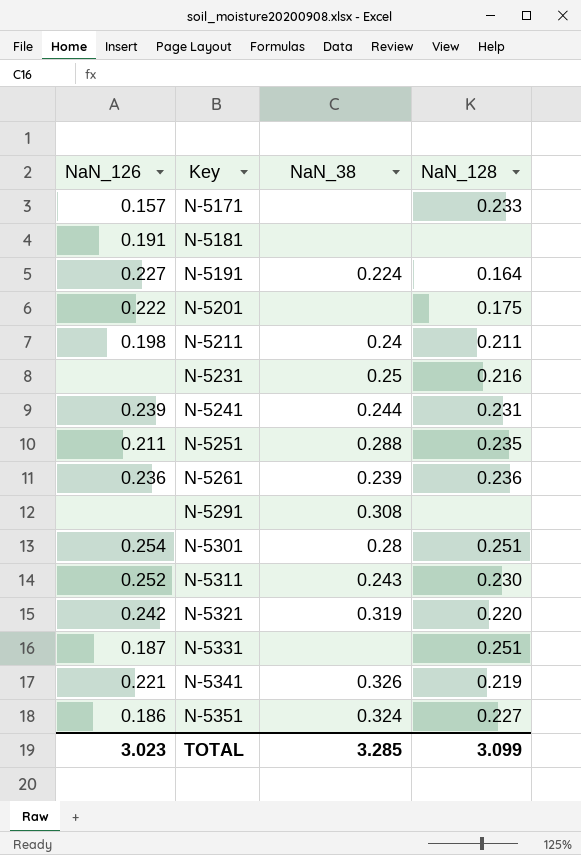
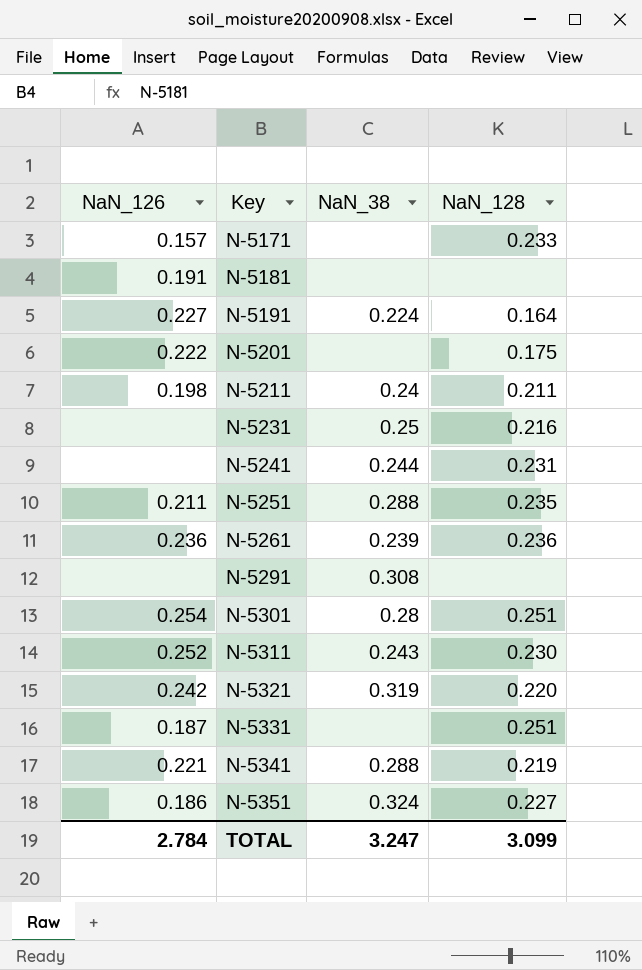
N-5241 | NaN_126: 0.239 -> none
N-5341 | NaN_38: 0.326 -> 0.288
TOTAL | NaN_126: 3.023 -> 2.784
TOTAL | NaN_38: 3.285 -> 3.247

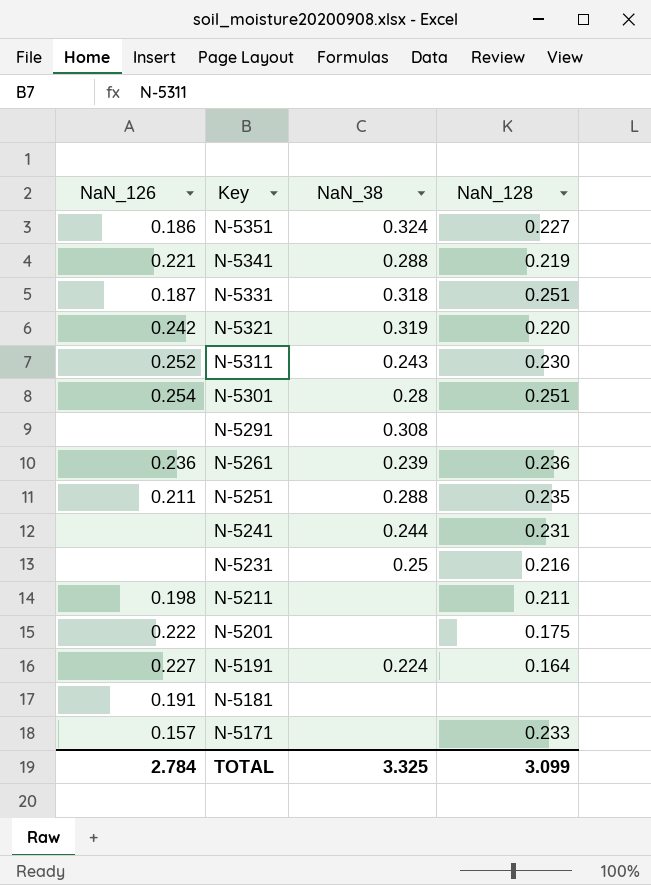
row order: Key ascending -> Key descending
N-5331 | NaN_38: none -> 0.318
N-5211 | NaN_38: 0.24 -> none
TOTAL | NaN_38: 3.247 -> 3.325

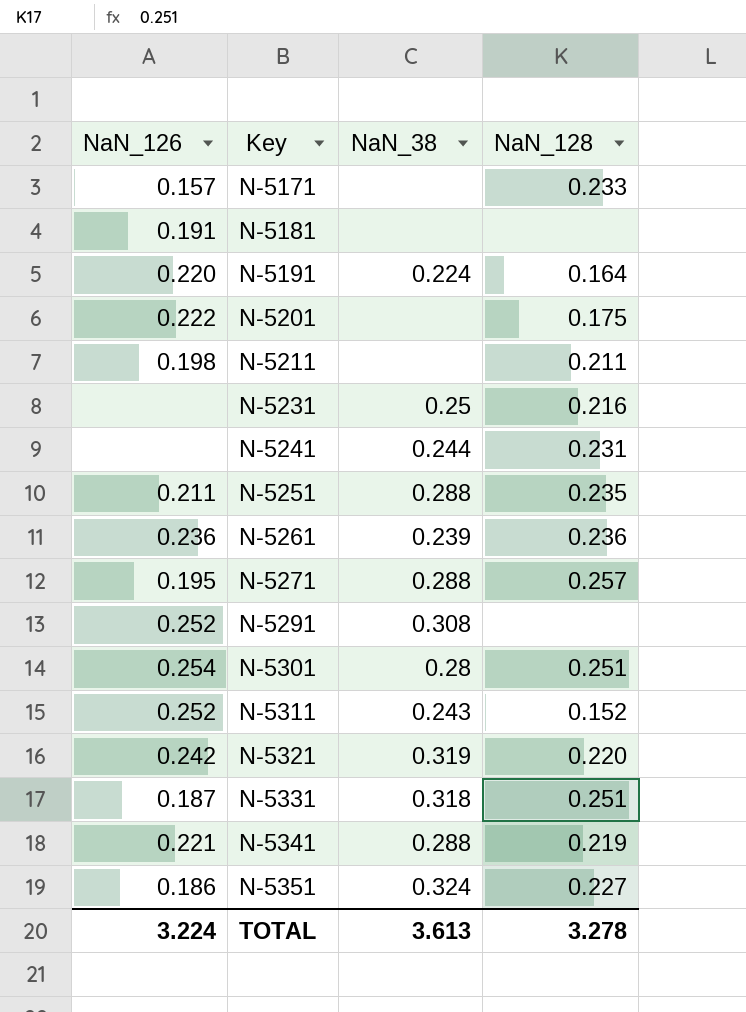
row order: Key descending -> Key ascending
N-5191 | NaN_126: 0.227 -> 0.220
row N-5271: none -> 0.195 | 0.288 | 0.257
N-5291 | NaN_126: none -> 0.252
N-5311 | NaN_128: 0.230 -> 0.152
TOTAL | NaN_126: 2.784 -> 3.224
TOTAL | NaN_38: 3.325 -> 3.613
TOTAL | NaN_128: 3.099 -> 3.278

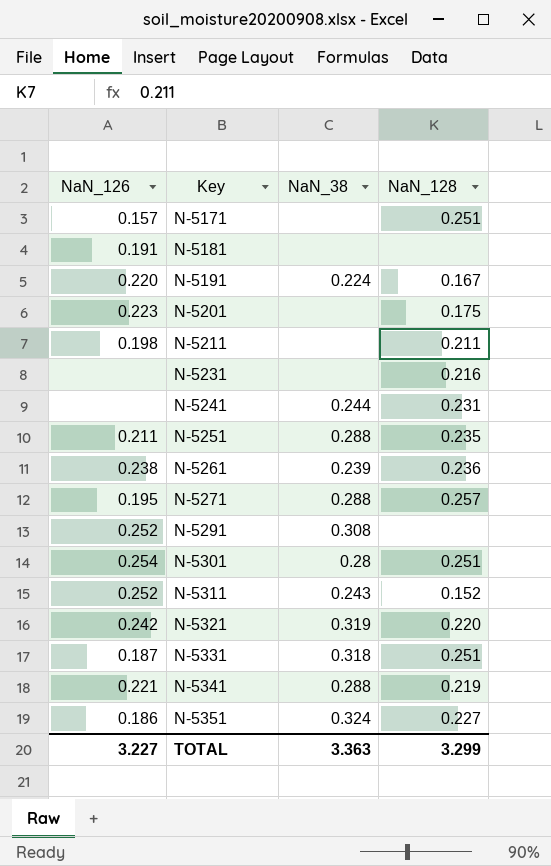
N-5171 | NaN_128: 0.233 -> 0.251
N-5191 | NaN_128: 0.164 -> 0.167
N-5201 | NaN_126: 0.222 -> 0.223
N-5231 | NaN_38: 0.25 -> none
N-5261 | NaN_126: 0.236 -> 0.238
TOTAL | NaN_126: 3.224 -> 3.227
TOTAL | NaN_38: 3.613 -> 3.363
TOTAL | NaN_128: 3.278 -> 3.299

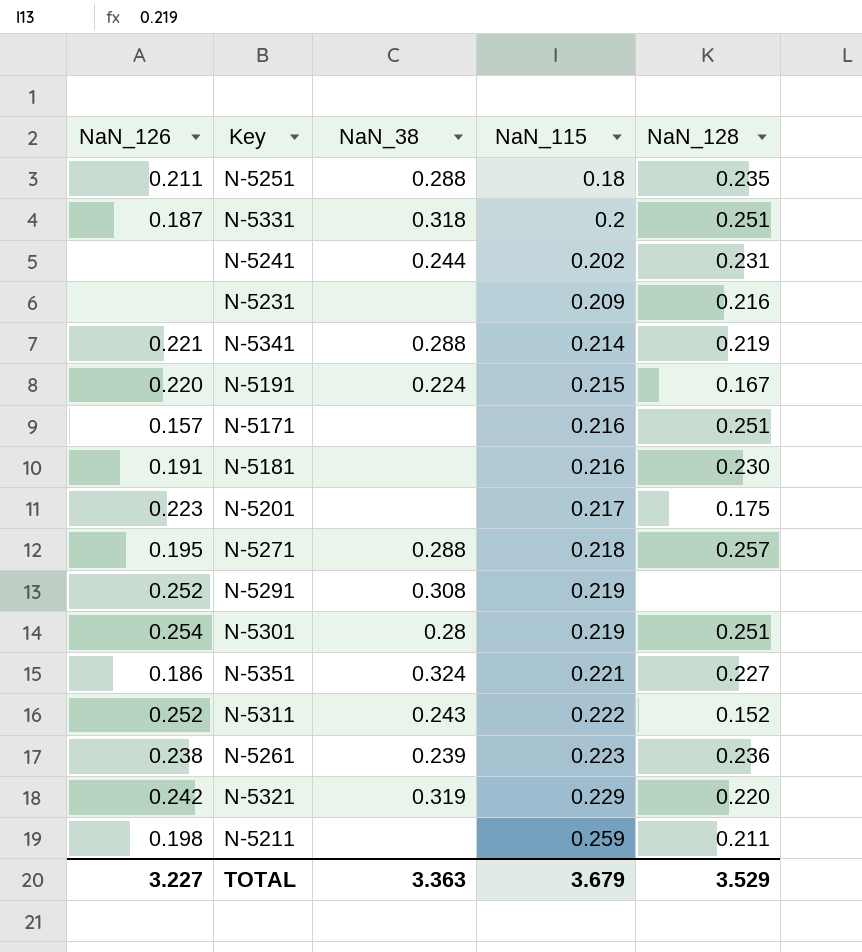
row order: Key ascending -> NaN_115 ascending
column NaN_115 | position: none -> 4
N-5181 | NaN_128: none -> 0.230
TOTAL | NaN_128: 3.299 -> 3.529

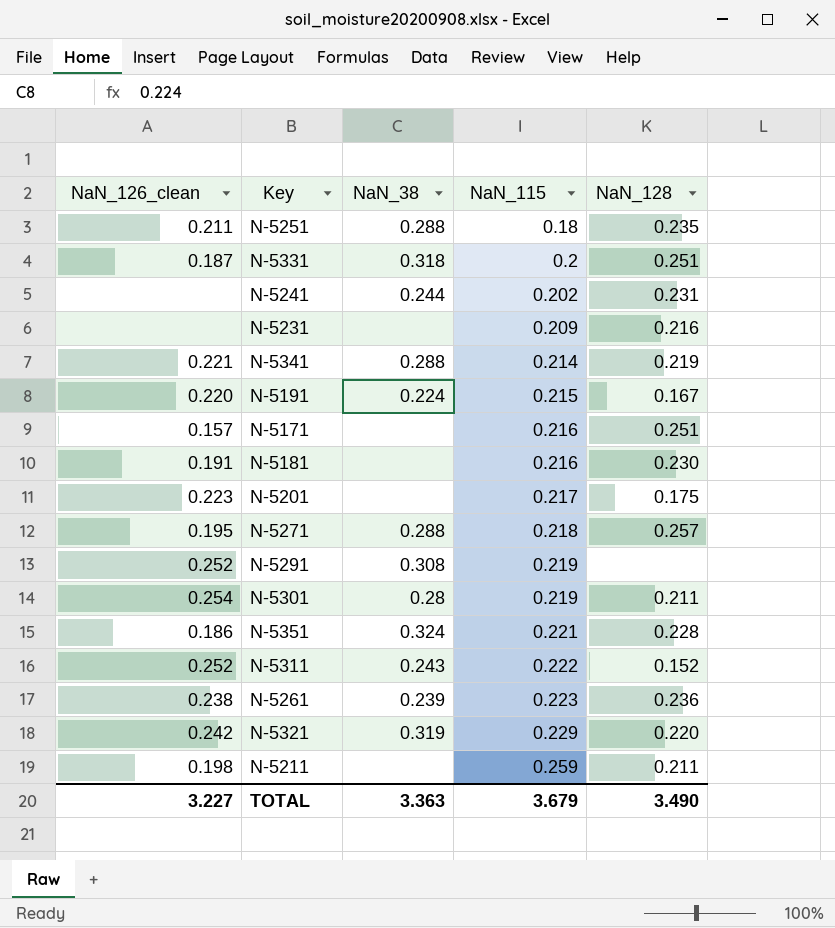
column name: NaN_126 -> NaN_126_clean
N-5301 | NaN_128: 0.251 -> 0.211
N-5351 | NaN_128: 0.227 -> 0.228
TOTAL | NaN_128: 3.529 -> 3.490

